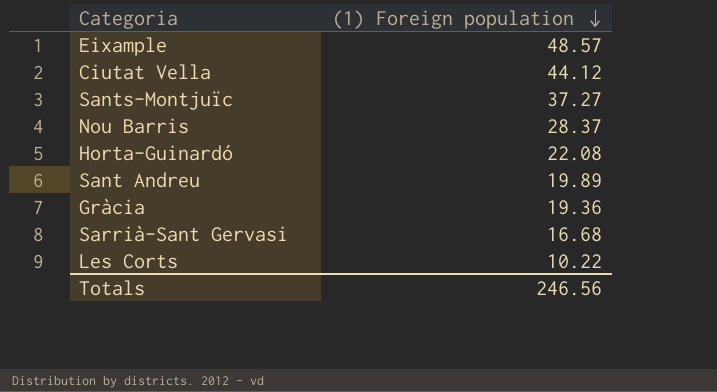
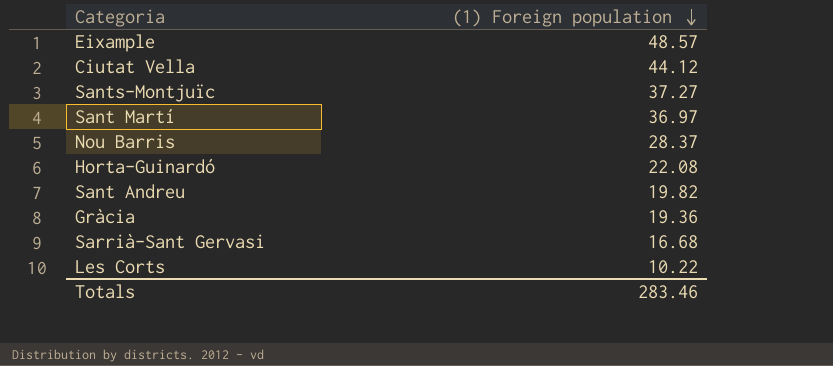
row Sant Martí: none -> 36.97
Sant Andreu | (1) Foreign population: 19.89 -> 19.82
Totals | (1) Foreign population: 246.56 -> 283.46

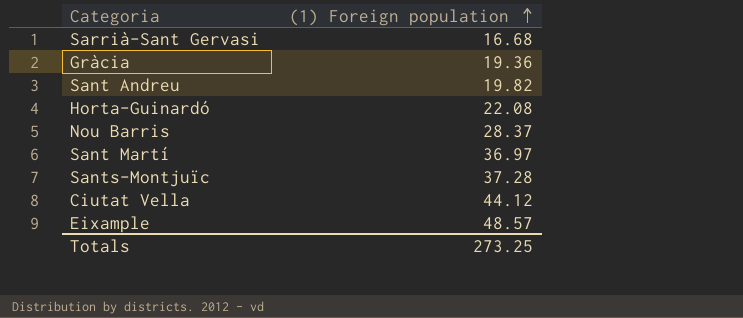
row order: (1) Foreign population descending -> (1) Foreign population ascending
row Les Corts: 10.22 -> none
Sants-Montjuïc | (1) Foreign population: 37.27 -> 37.28
Totals | (1) Foreign population: 283.46 -> 273.25

